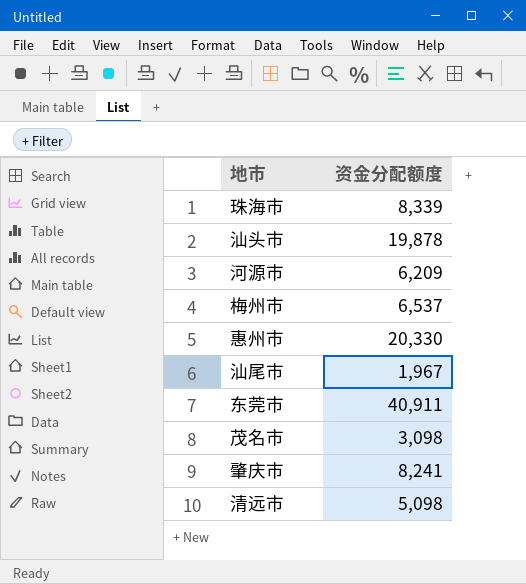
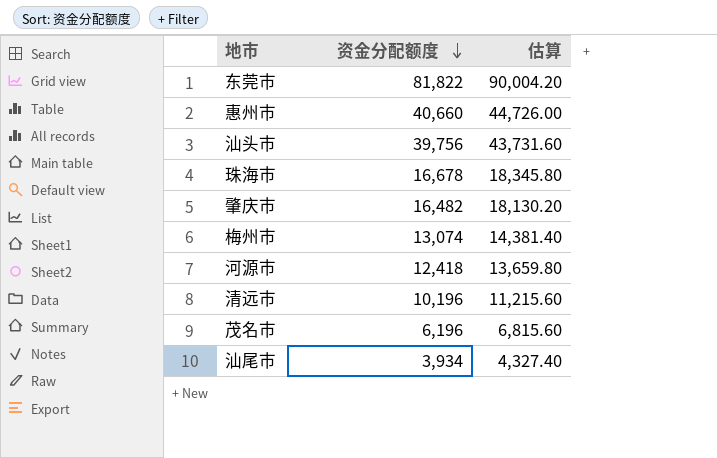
row order: none -> 资金分配额度 descending
column 估算 | formula: none -> [资金分配额度] * 1.1
东莞市 | 资金分配额度: 40,911 -> 81,822
惠州市 | 资金分配额度: 20,330 -> 40,660
汕头市 | 资金分配额度: 19,878 -> 39,756
珠海市 | 资金分配额度: 8,339 -> 16,678
肇庆市 | 资金分配额度: 8,241 -> 16,482
梅州市 | 资金分配额度: 6,537 -> 13,074
河源市 | 资金分配额度: 6,209 -> 12,418
清远市 | 资金分配额度: 5,098 -> 10,196
茂名市 | 资金分配额度: 3,098 -> 6,196
汕尾市 | 资金分配额度: 1,967 -> 3,934

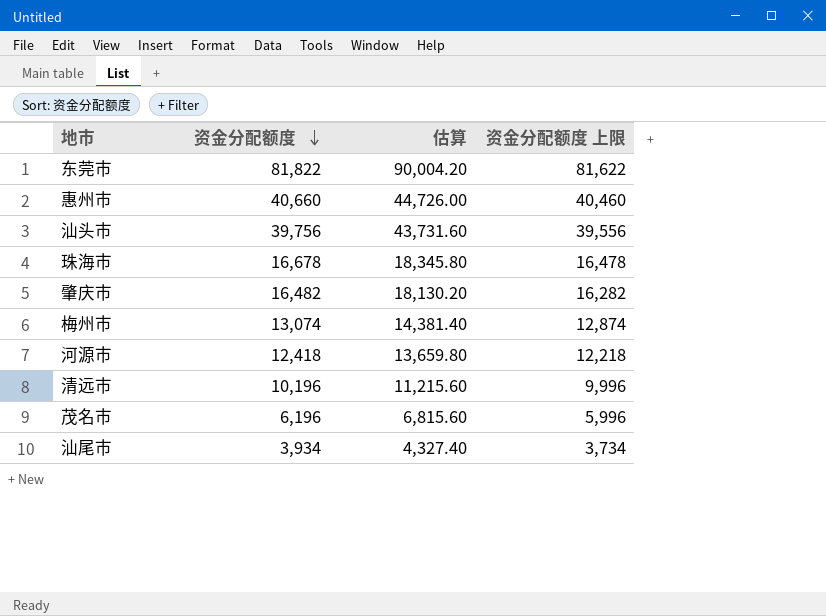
column 资金分配额度 上限 | formula: none -> [资金分配额度] - 200

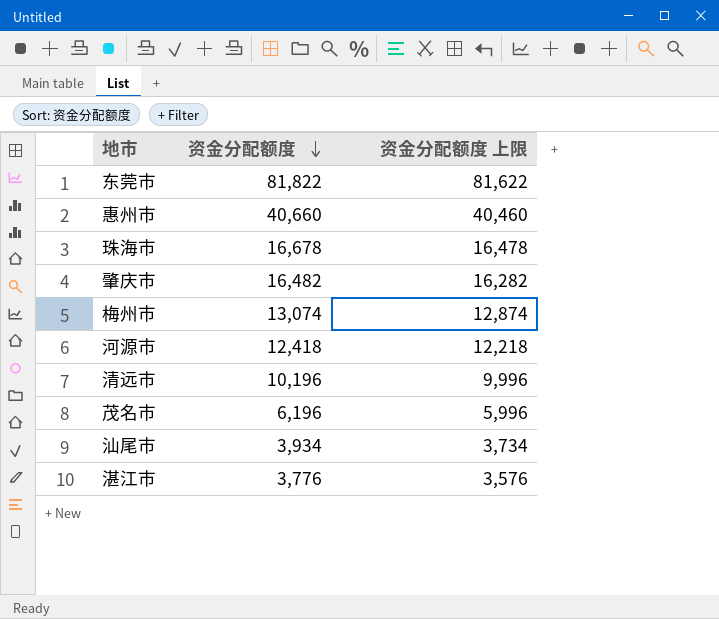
column 估算 | formula: [资金分配额度] * 1.1 -> none
row 汕头市: 39,756 | 43,731.60 | 39,556 -> none
row 湛江市: none -> 3,776 | 3,576

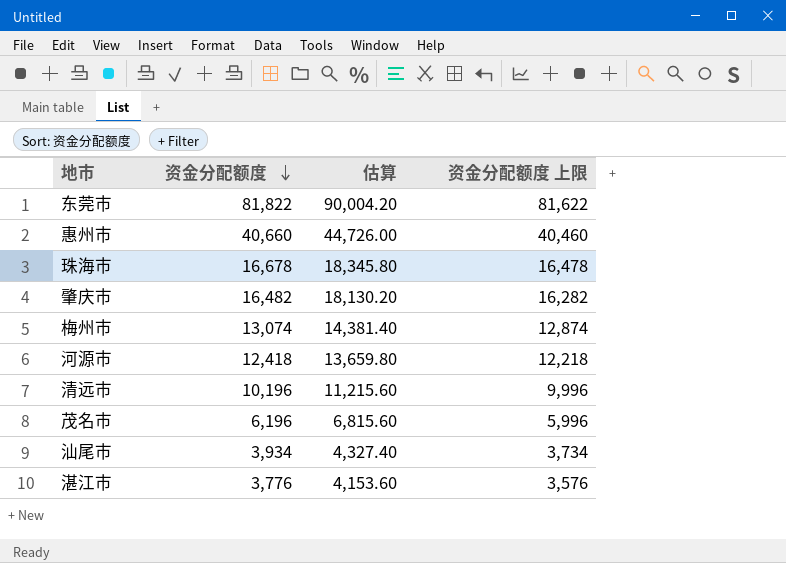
column 估算 | formula: none -> [资金分配额度] * 1.1

